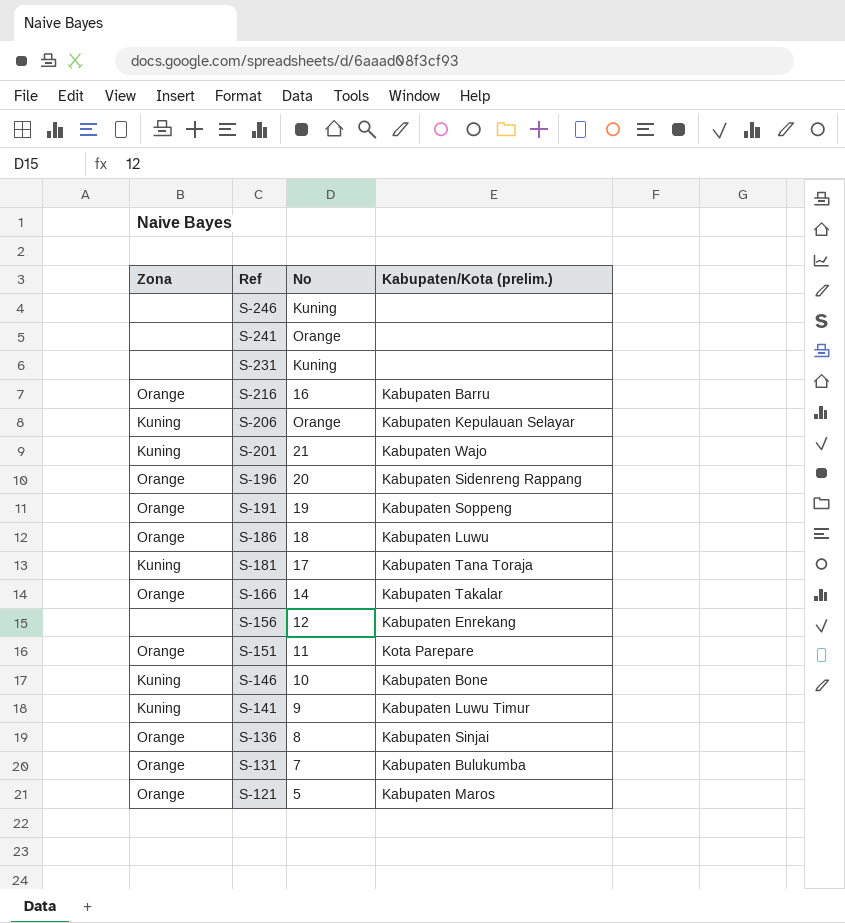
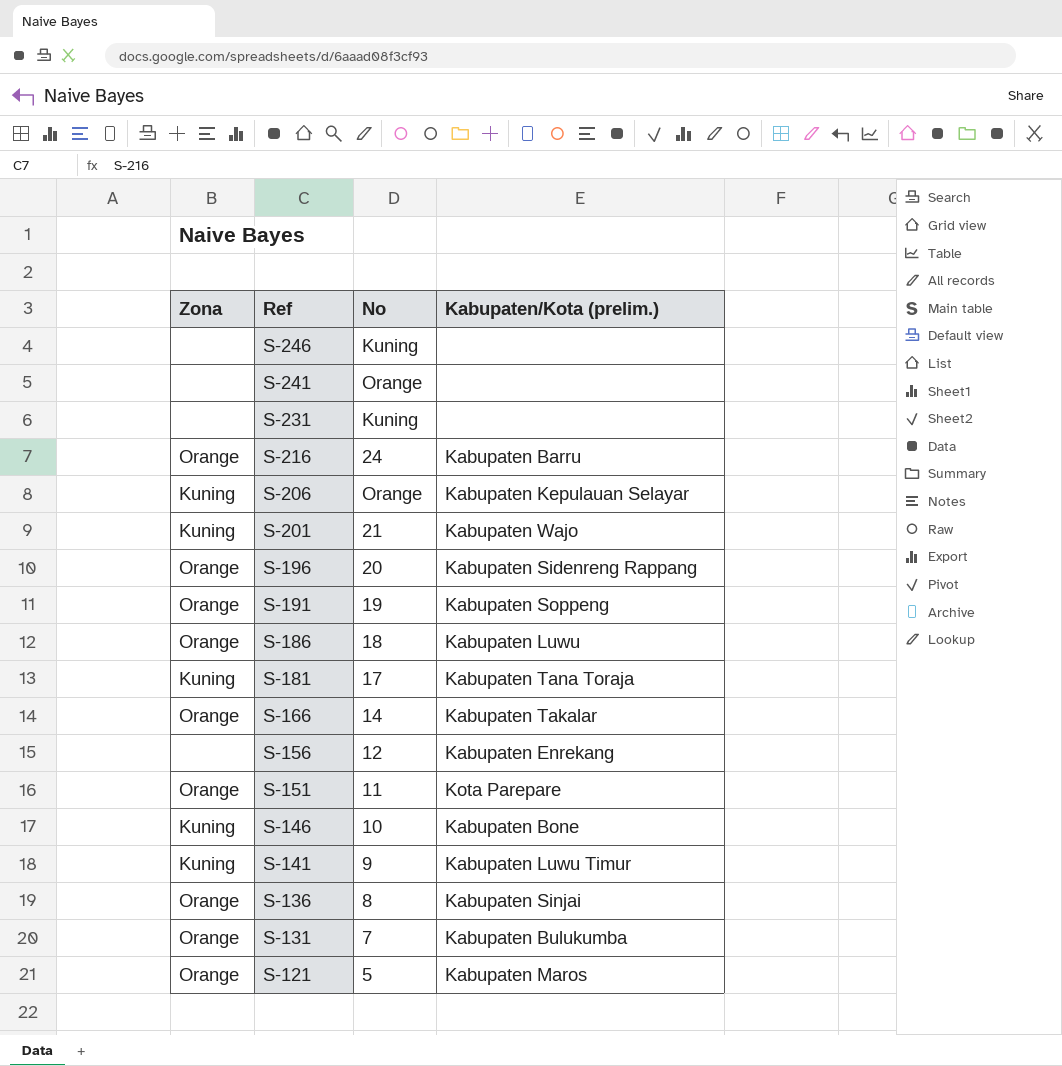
S-216 | No: 16 -> 24

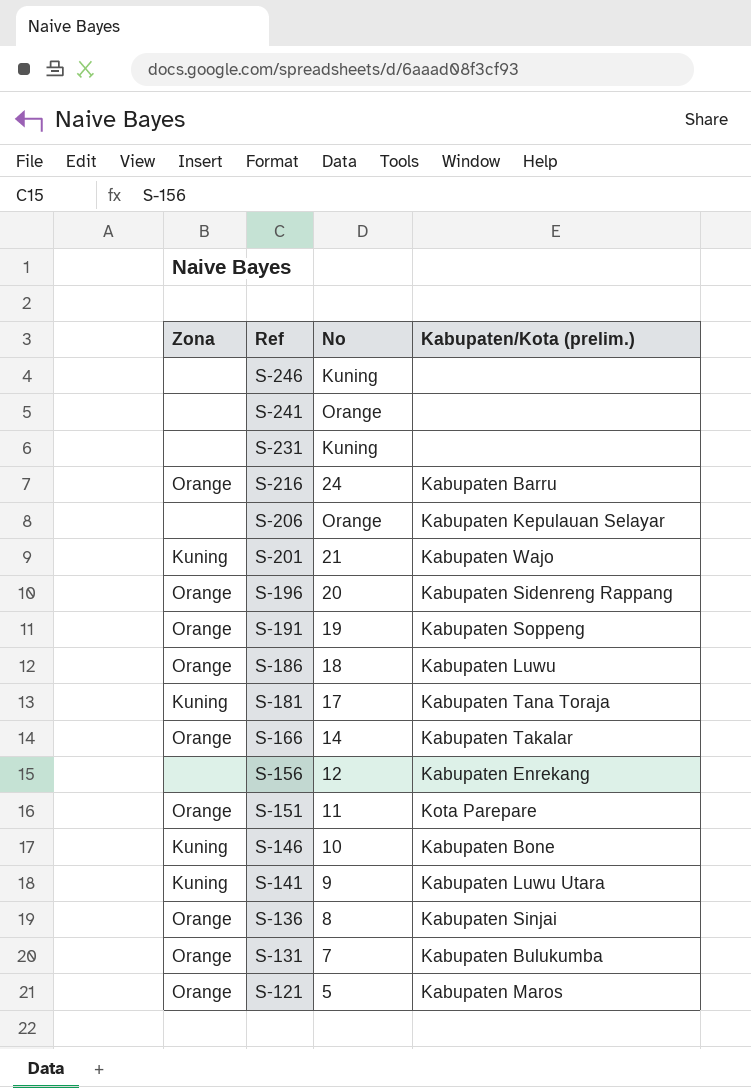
S-206 | Zona: Kuning -> none
S-141 | Kabupaten/Kota (prelim.): Kabupaten Luwu Timur -> Kabupaten Luwu Utara

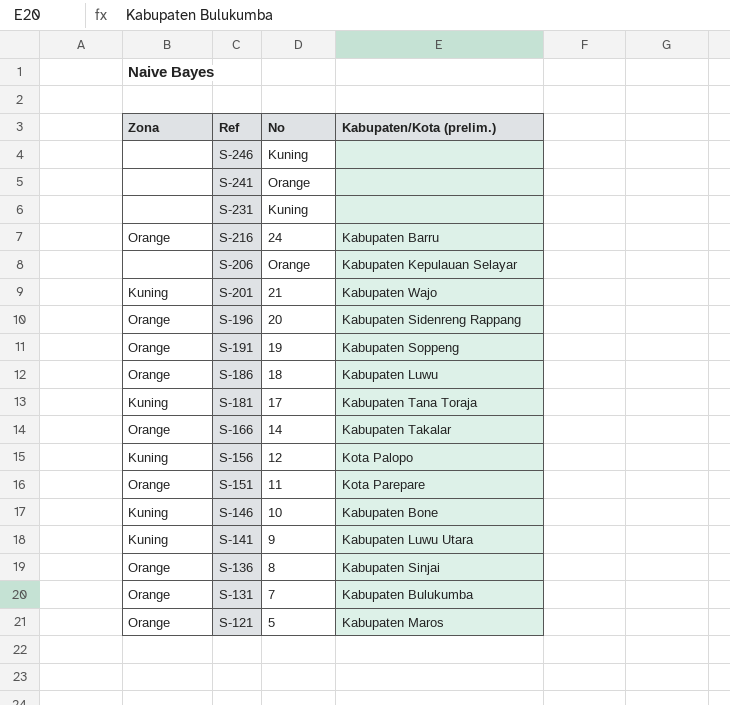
S-156 | Zona: none -> Kuning
S-156 | Kabupaten/Kota (prelim.): Kabupaten Enrekang -> Kota Palopo

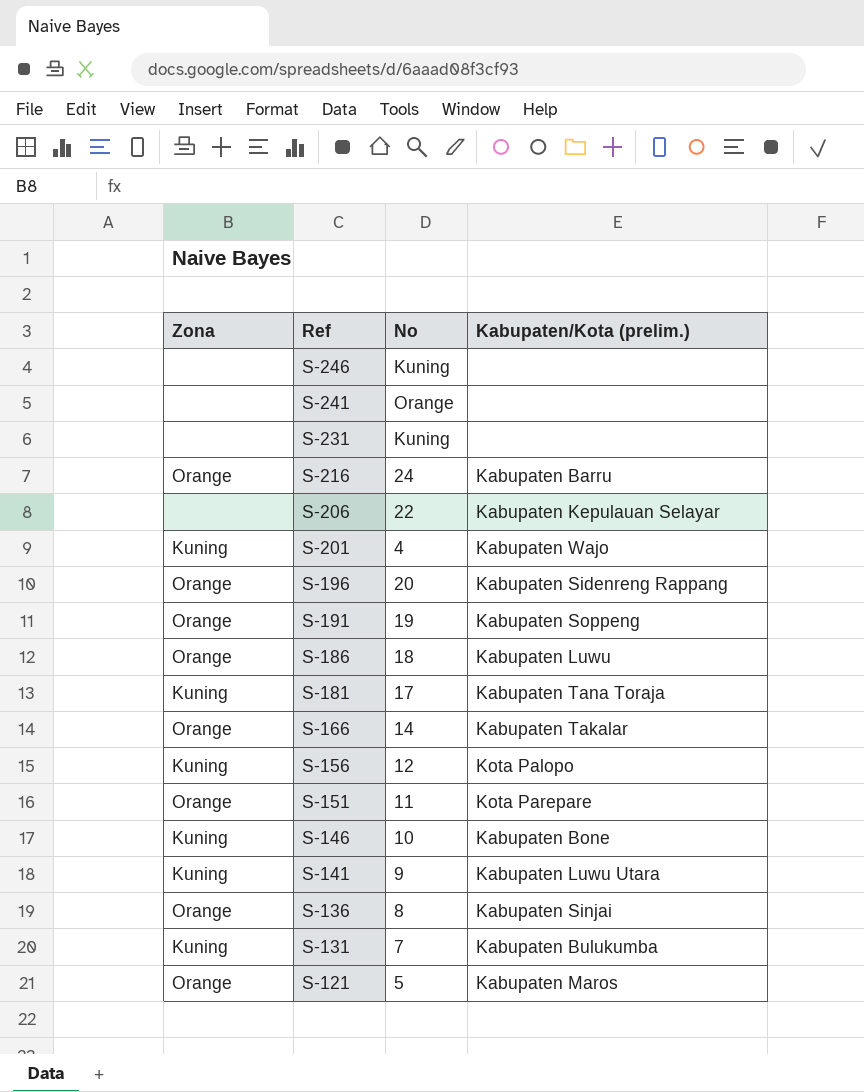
S-206 | No: Orange -> 22
S-201 | No: 21 -> 4
S-131 | Zona: Orange -> Kuning

